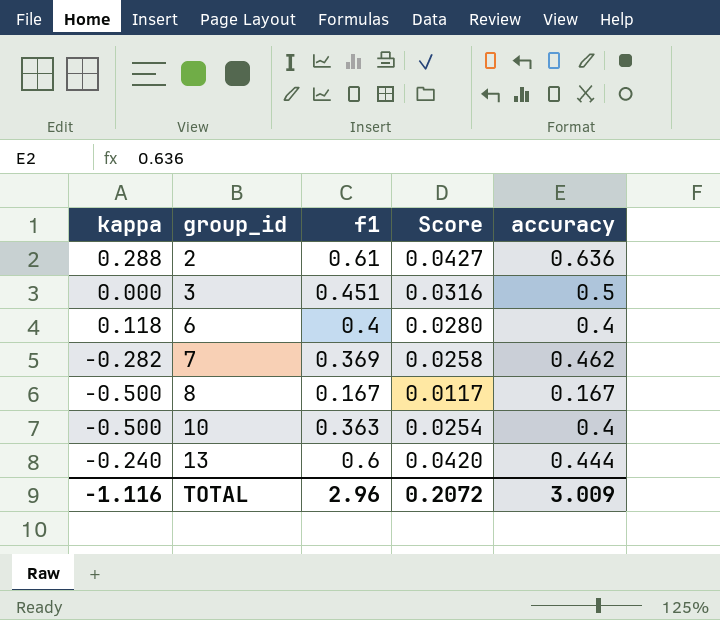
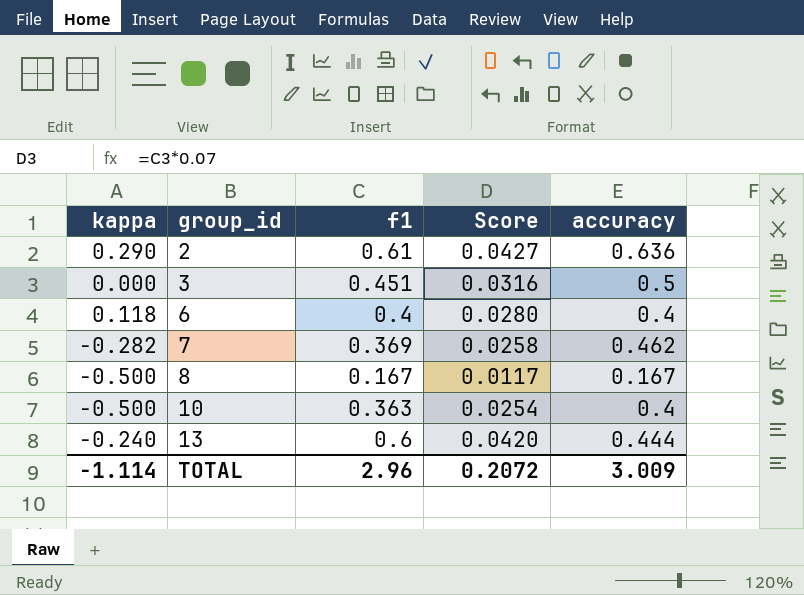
2 | kappa: 0.288 -> 0.290
TOTAL | kappa: -1.116 -> -1.114

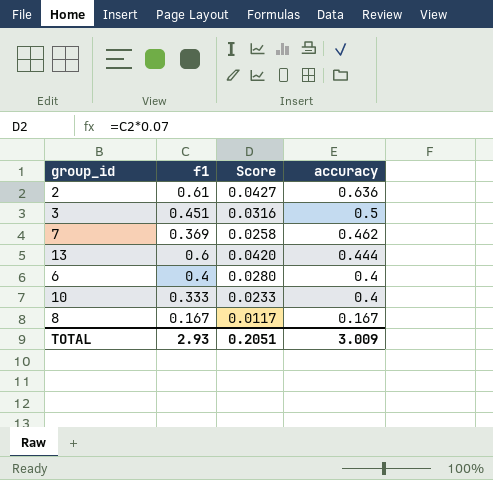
row order: group_id ascending -> accuracy descending
column kappa | position: 1 -> none
10 | f1: 0.363 -> 0.333
10 | Score: 0.0254 -> 0.0233
TOTAL | f1: 2.96 -> 2.93
TOTAL | Score: 0.2072 -> 0.2051

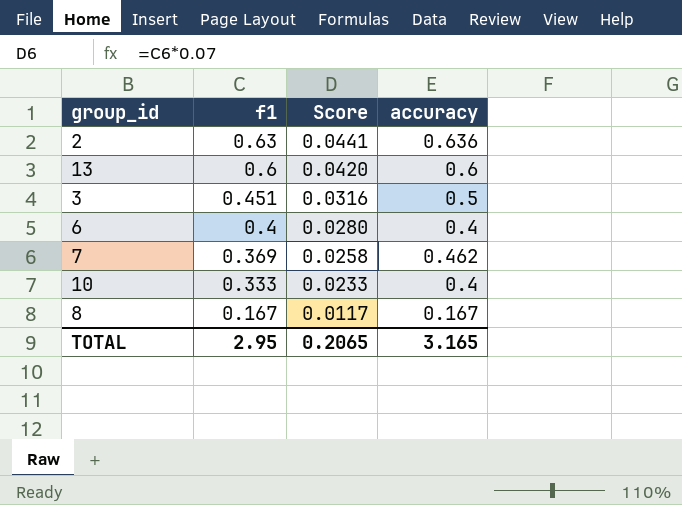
row order: accuracy descending -> f1 descending
2 | f1: 0.61 -> 0.63
2 | Score: 0.0427 -> 0.0441
13 | accuracy: 0.444 -> 0.6
TOTAL | f1: 2.93 -> 2.95
TOTAL | Score: 0.2051 -> 0.2065
TOTAL | accuracy: 3.009 -> 3.165

